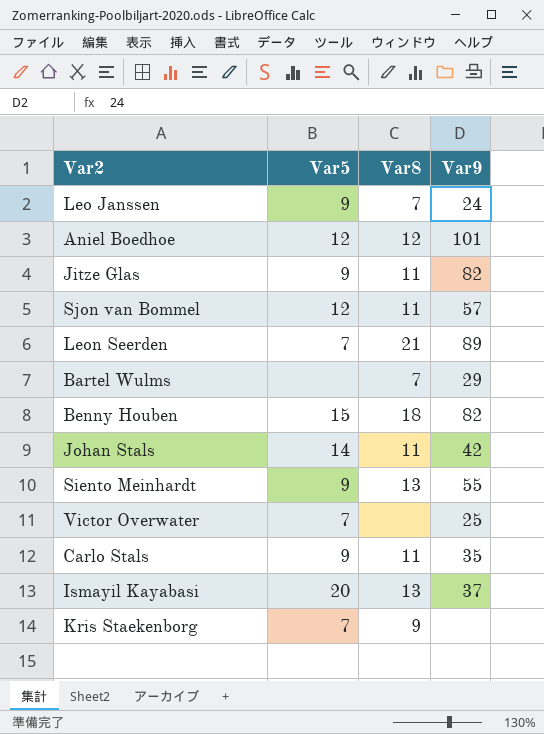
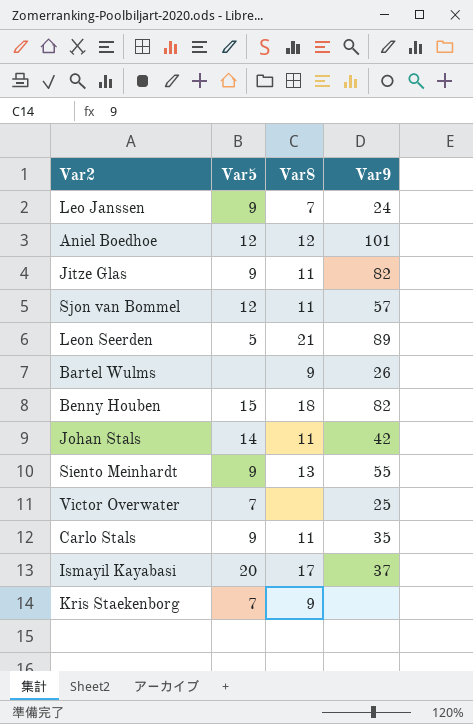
Leon Seerden | Var5: 7 -> 5
Bartel Wulms | Var8: 7 -> 9
Bartel Wulms | Var9: 29 -> 26
Ismayil Kayabasi | Var8: 13 -> 17

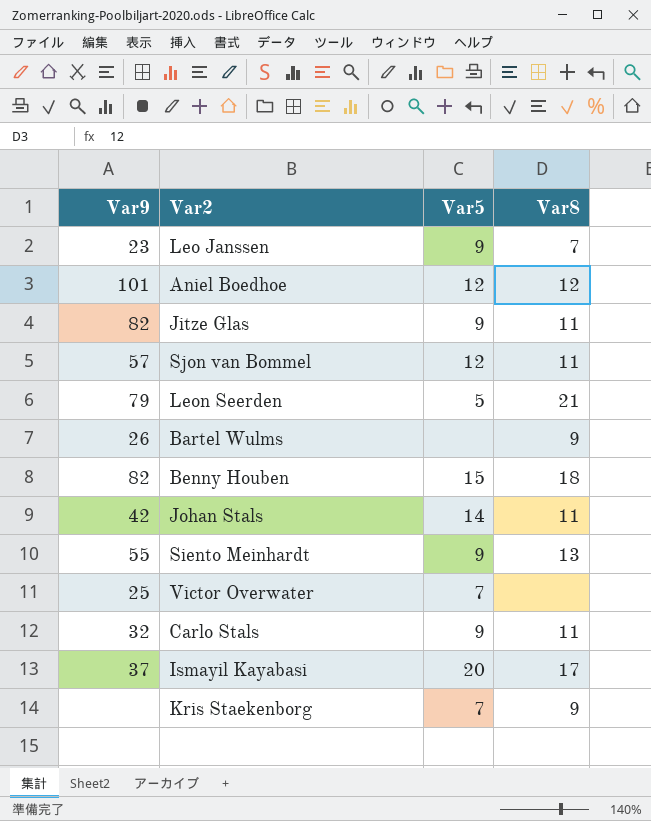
column Var9 | position: 4 -> 1
Leo Janssen | Var9: 24 -> 23
Leon Seerden | Var9: 89 -> 79
Carlo Stals | Var9: 35 -> 32

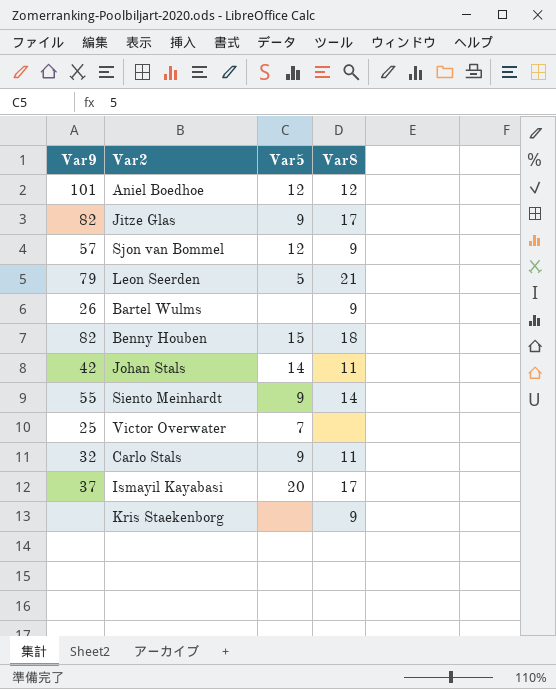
row Leo Janssen: 23 | 9 | 7 -> none
Jitze Glas | Var8: 11 -> 17
Sjon van Bommel | Var8: 11 -> 9
Siento Meinhardt | Var8: 13 -> 14
Kris Staekenborg | Var5: 7 -> none

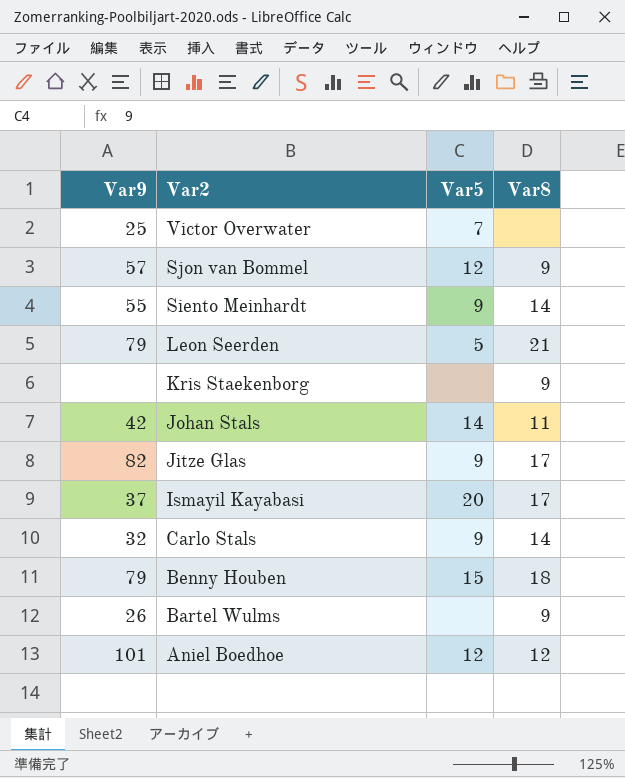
row order: none -> Var2 descending
Carlo Stals | Var8: 11 -> 14
Benny Houben | Var9: 82 -> 79

